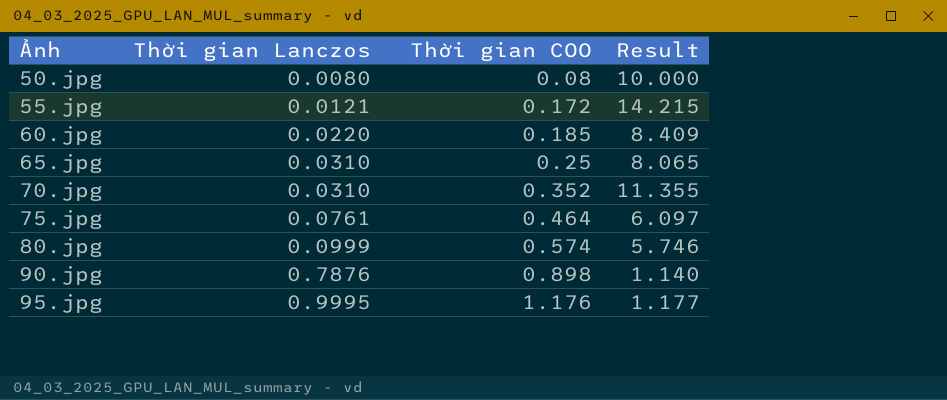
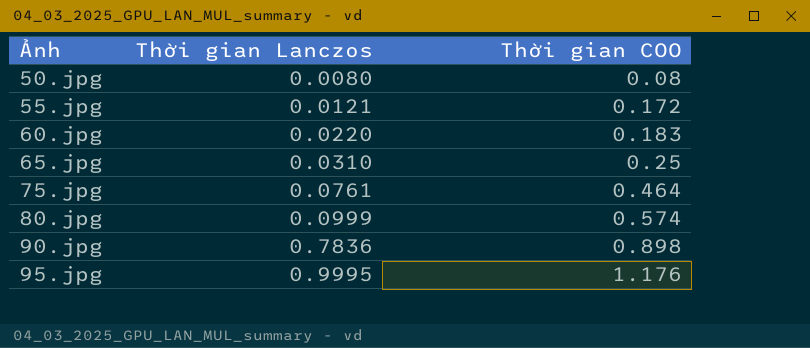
column Result | formula: [Thời gian COO] / [Thời gian Lanczos] -> none
row 70.jpg: 0.0310 | 0.352 | 11.355 -> none
60.jpg | Thời gian COO: 0.185 -> 0.183
90.jpg | Thời gian Lanczos: 0.7876 -> 0.7836

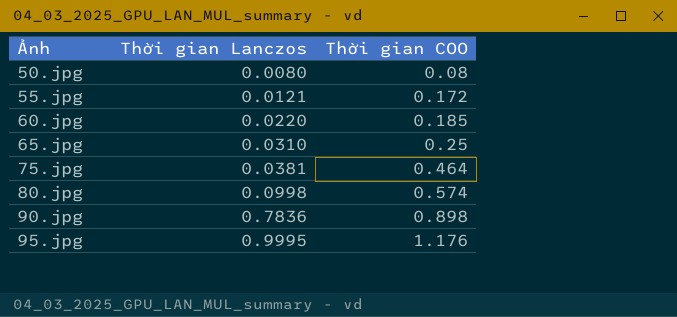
60.jpg | Thời gian COO: 0.183 -> 0.185
75.jpg | Thời gian Lanczos: 0.0761 -> 0.0381
80.jpg | Thời gian Lanczos: 0.0999 -> 0.0998

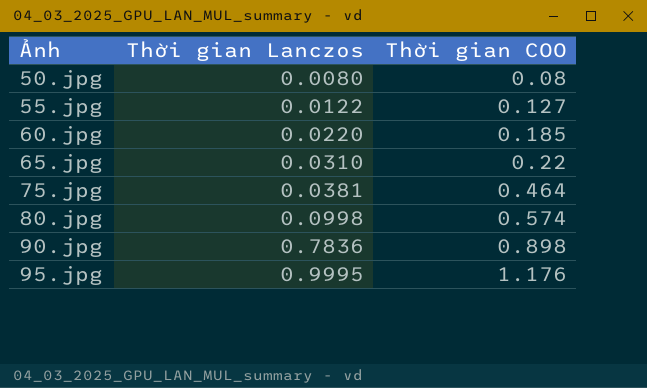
55.jpg | Thời gian Lanczos: 0.0121 -> 0.0122
55.jpg | Thời gian COO: 0.172 -> 0.127
65.jpg | Thời gian COO: 0.25 -> 0.22

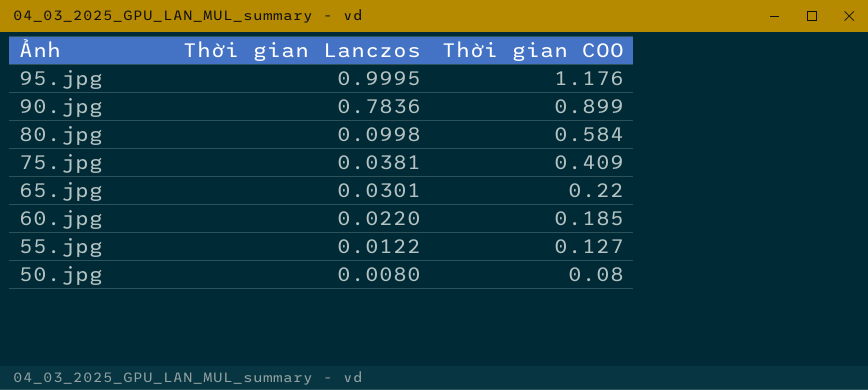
row order: Ảnh ascending -> Ảnh descending
90.jpg | Thời gian COO: 0.898 -> 0.899
80.jpg | Thời gian COO: 0.574 -> 0.584
75.jpg | Thời gian COO: 0.464 -> 0.409
65.jpg | Thời gian Lanczos: 0.0310 -> 0.0301

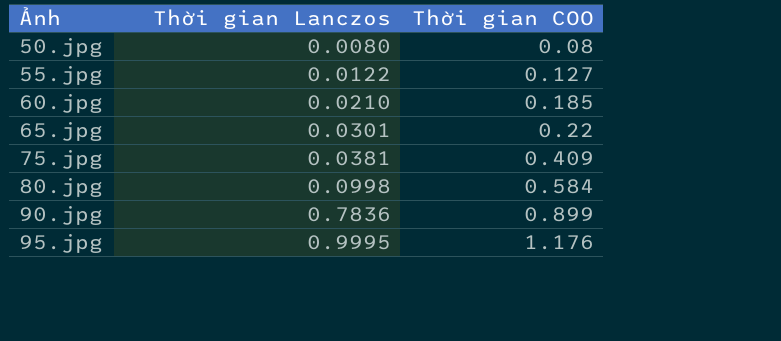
row order: Ảnh descending -> Ảnh ascending
60.jpg | Thời gian Lanczos: 0.0220 -> 0.0210

